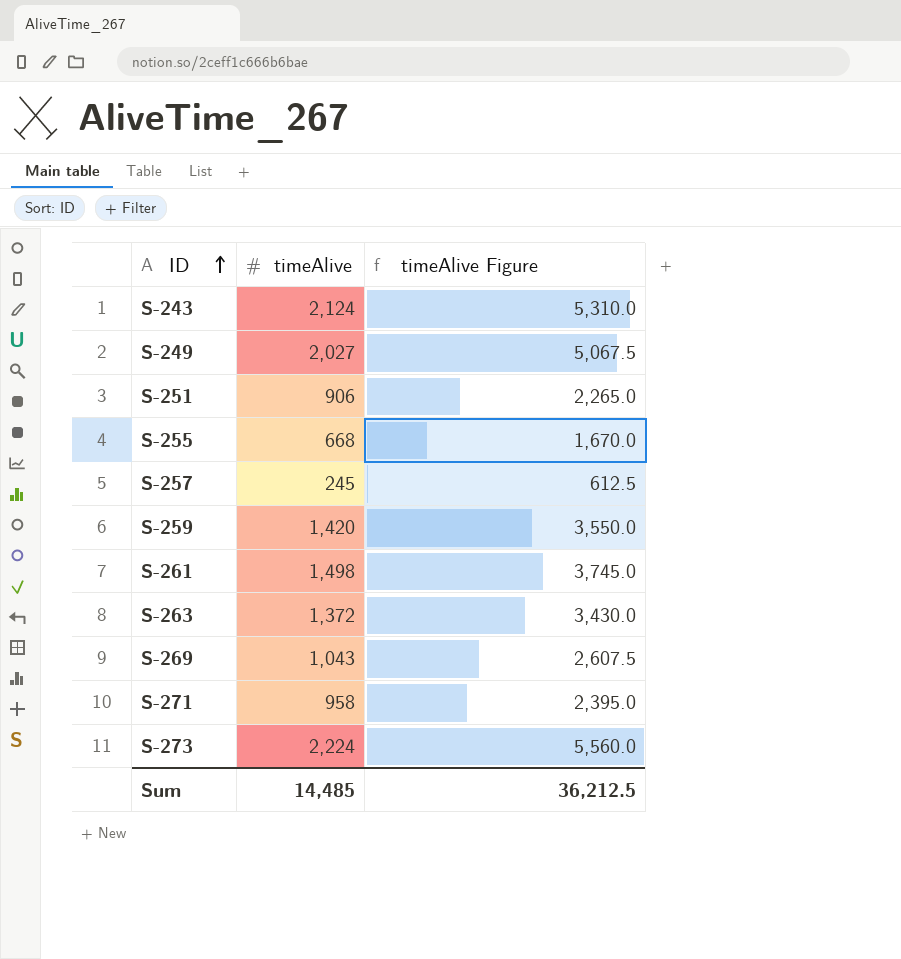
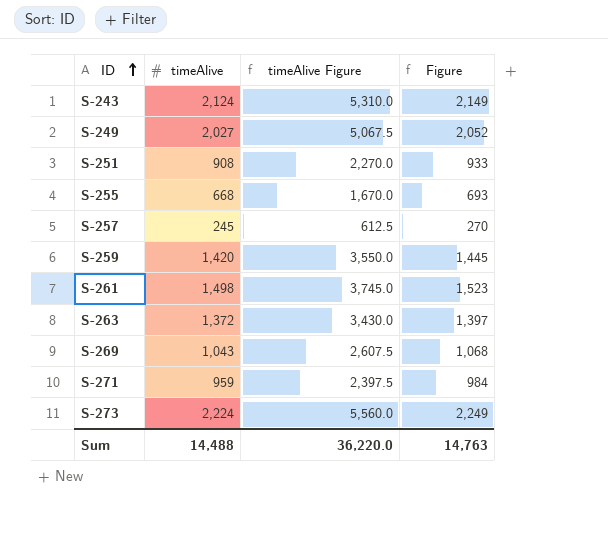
column Figure | formula: none -> [timeAlive] + 25
S-251 | timeAlive: 906 -> 908
S-251 | timeAlive Figure: 2,265.0 -> 2,270.0
S-271 | timeAlive: 958 -> 959
S-271 | timeAlive Figure: 2,395.0 -> 2,397.5
Sum | timeAlive: 14,485 -> 14,488
Sum | timeAlive Figure: 36,212.5 -> 36,220.0

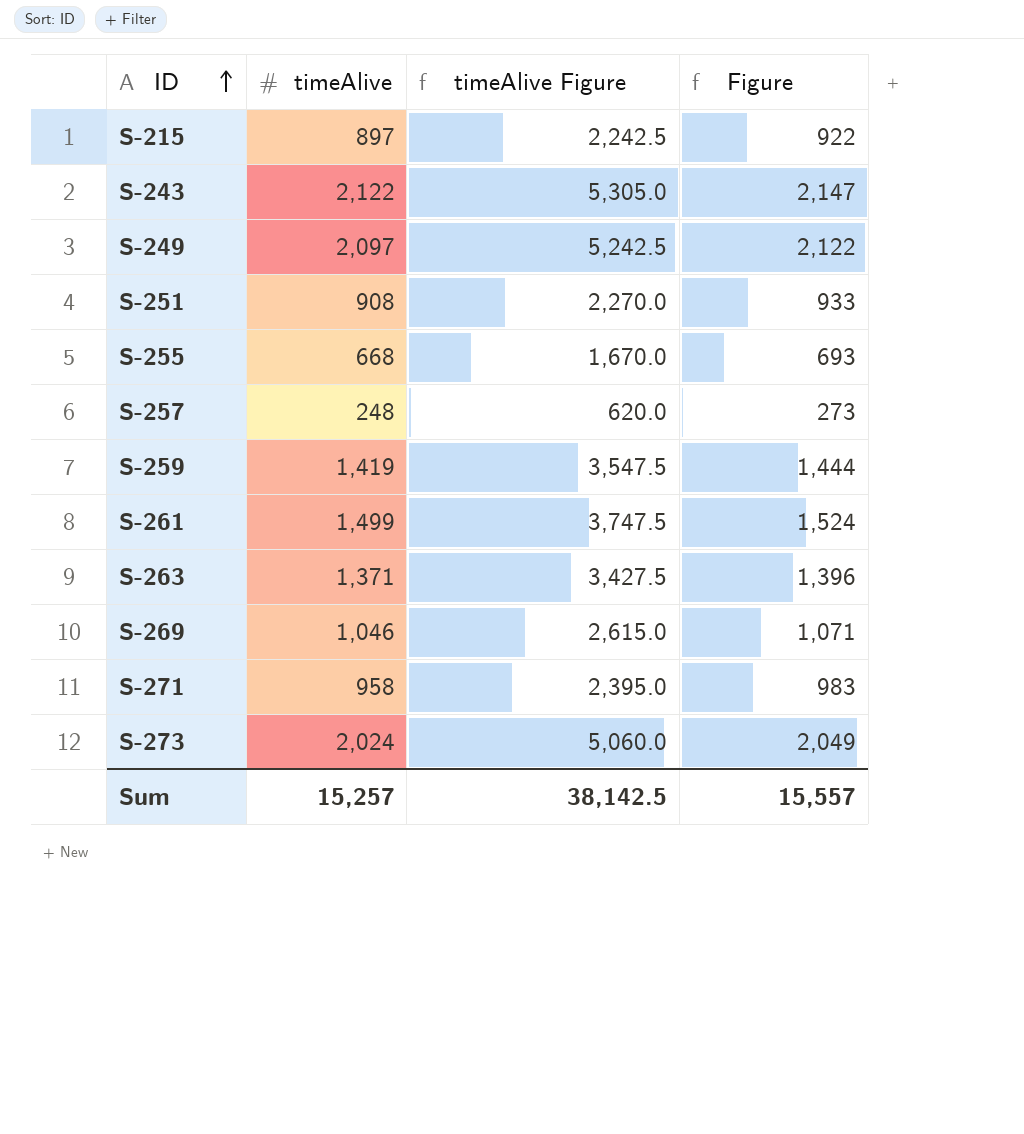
row S-215: none -> 897 | 2,242.5 | 922
S-243 | timeAlive: 2,124 -> 2,122
S-243 | timeAlive Figure: 5,310.0 -> 5,305.0
S-243 | Figure: 2,149 -> 2,147
S-249 | timeAlive: 2,027 -> 2,097
S-249 | timeAlive Figure: 5,067.5 -> 5,242.5
S-249 | Figure: 2,052 -> 2,122
S-257 | timeAlive: 245 -> 248
S-257 | timeAlive Figure: 612.5 -> 620.0
S-257 | Figure: 270 -> 273
S-259 | timeAlive: 1,420 -> 1,419
S-259 | timeAlive Figure: 3,550.0 -> 3,547.5
S-259 | Figure: 1,445 -> 1,444
S-261 | timeAlive: 1,498 -> 1,499
S-261 | timeAlive Figure: 3,745.0 -> 3,747.5
S-261 | Figure: 1,523 -> 1,524
S-263 | timeAlive: 1,372 -> 1,371
S-263 | timeAlive Figure: 3,430.0 -> 3,427.5
S-263 | Figure: 1,397 -> 1,396
S-269 | timeAlive: 1,043 -> 1,046
S-269 | timeAlive Figure: 2,607.5 -> 2,615.0
S-269 | Figure: 1,068 -> 1,071
S-271 | timeAlive: 959 -> 958
S-271 | timeAlive Figure: 2,397.5 -> 2,395.0
S-271 | Figure: 984 -> 983
S-273 | timeAlive: 2,224 -> 2,024
S-273 | timeAlive Figure: 5,560.0 -> 5,060.0
S-273 | Figure: 2,249 -> 2,049
Sum | timeAlive: 14,488 -> 15,257
Sum | timeAlive Figure: 36,220.0 -> 38,142.5
Sum | Figure: 14,763 -> 15,557

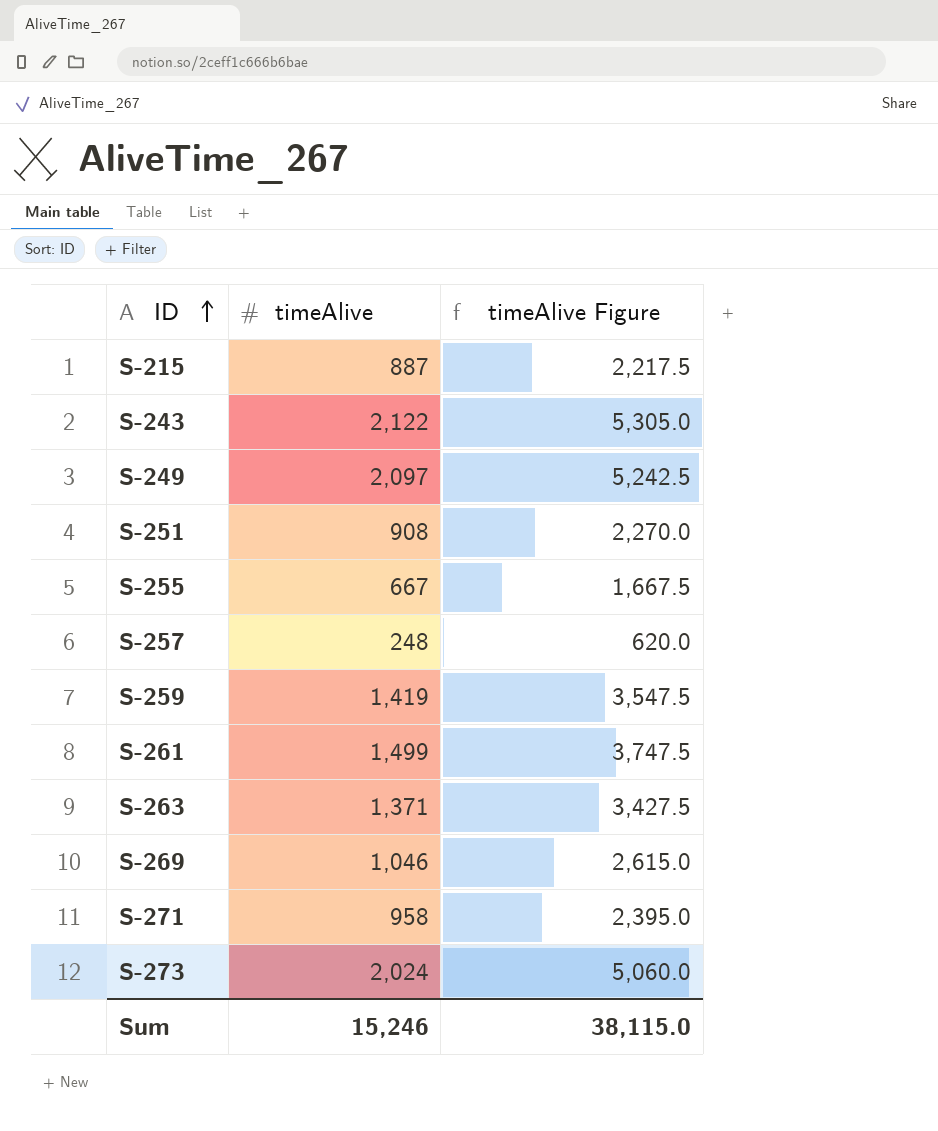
column Figure | formula: [timeAlive] + 25 -> none
S-215 | timeAlive: 897 -> 887
S-215 | timeAlive Figure: 2,242.5 -> 2,217.5
S-255 | timeAlive: 668 -> 667
S-255 | timeAlive Figure: 1,670.0 -> 1,667.5
Sum | timeAlive: 15,257 -> 15,246
Sum | timeAlive Figure: 38,142.5 -> 38,115.0

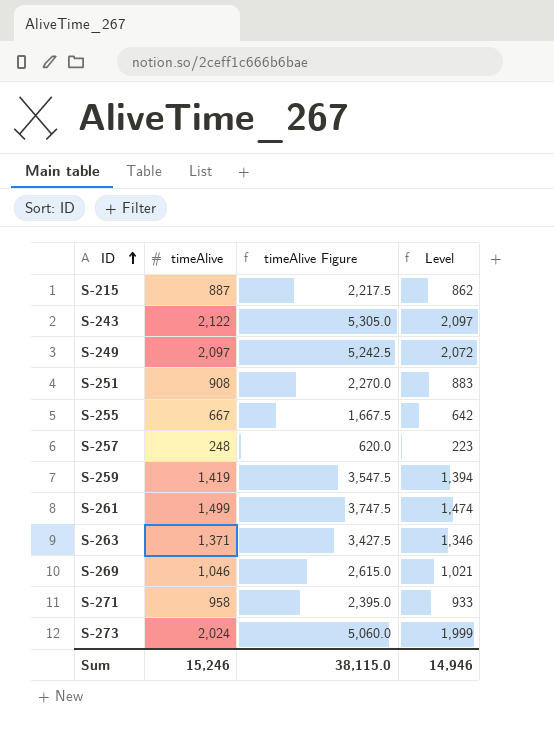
column Level | formula: none -> [timeAlive] - 25

